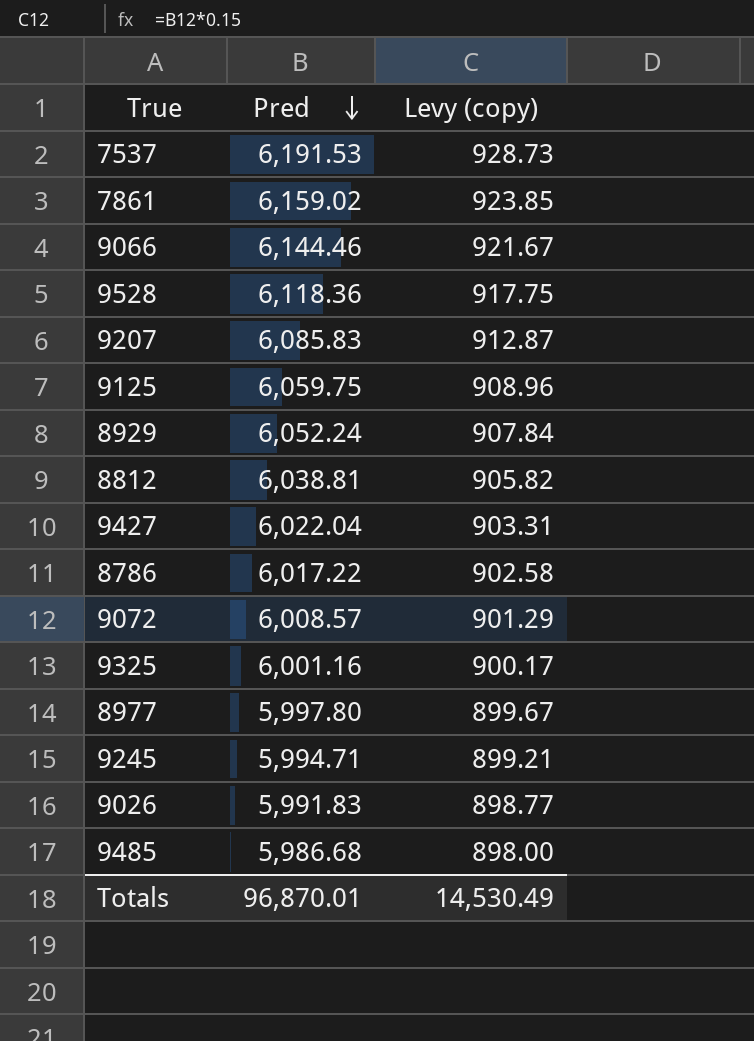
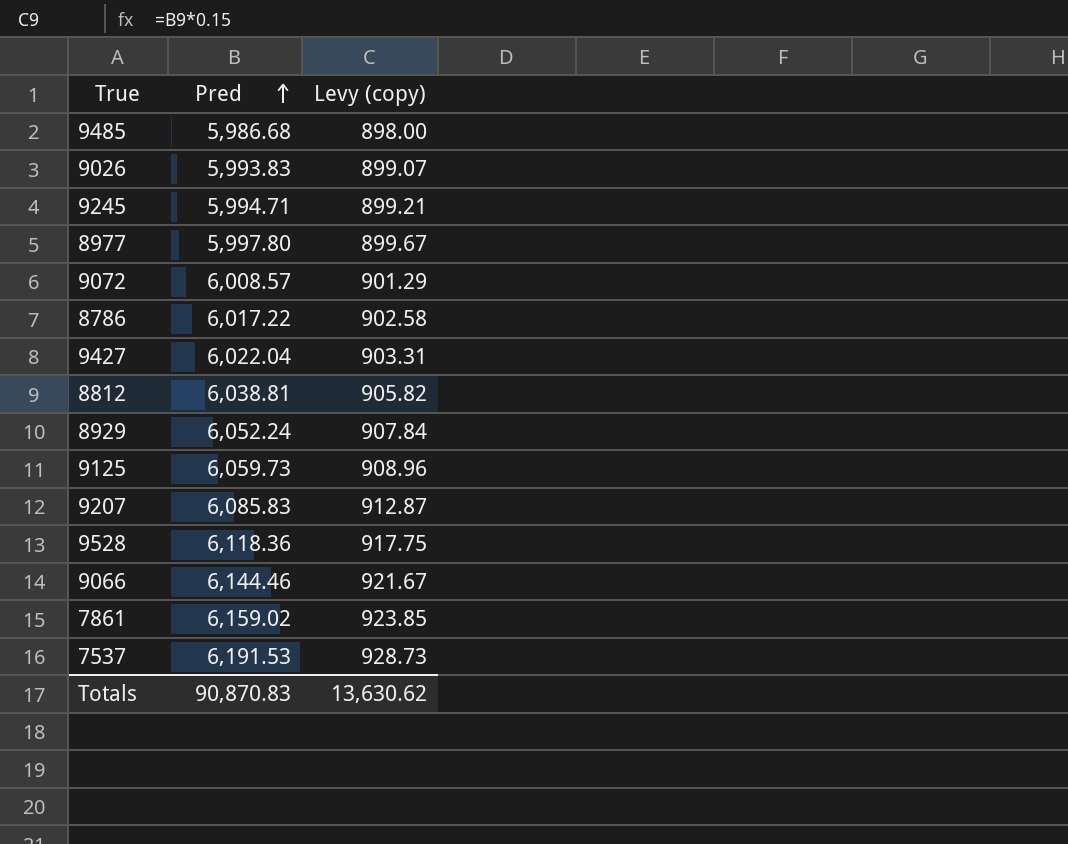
row order: Pred descending -> Pred ascending
row 9325: 6,001.16 | 900.17 -> none
9026 | Pred: 5,991.83 -> 5,993.83
9026 | Levy (copy): 898.77 -> 899.07
9125 | Pred: 6,059.75 -> 6,059.73
Totals | Pred: 96,870.01 -> 90,870.83
Totals | Levy (copy): 14,530.49 -> 13,630.62

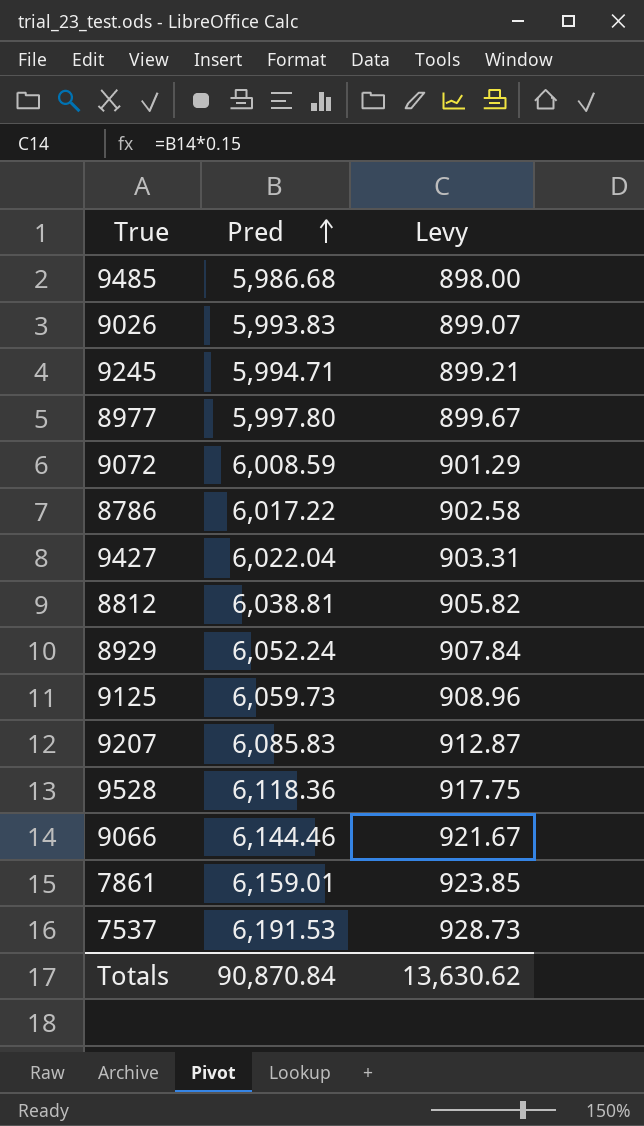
column name: Levy (copy) -> Levy
9072 | Pred: 6,008.57 -> 6,008.59
7861 | Pred: 6,159.02 -> 6,159.01
Totals | Pred: 90,870.83 -> 90,870.84

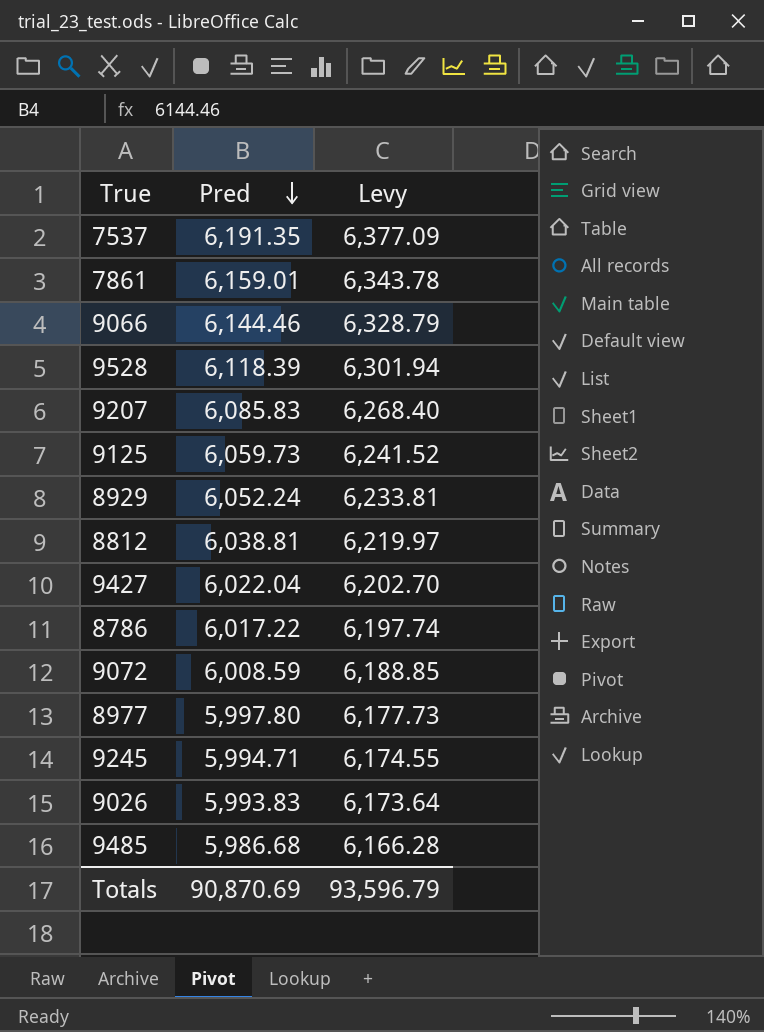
row order: Pred ascending -> Pred descending
column Levy | formula: [Pred] * 0.15 -> [Pred] * 1.03
7537 | Pred: 6,191.53 -> 6,191.35
9528 | Pred: 6,118.36 -> 6,118.39
Totals | Pred: 90,870.84 -> 90,870.69
Totals | Levy: 13,630.62 -> 93,596.79

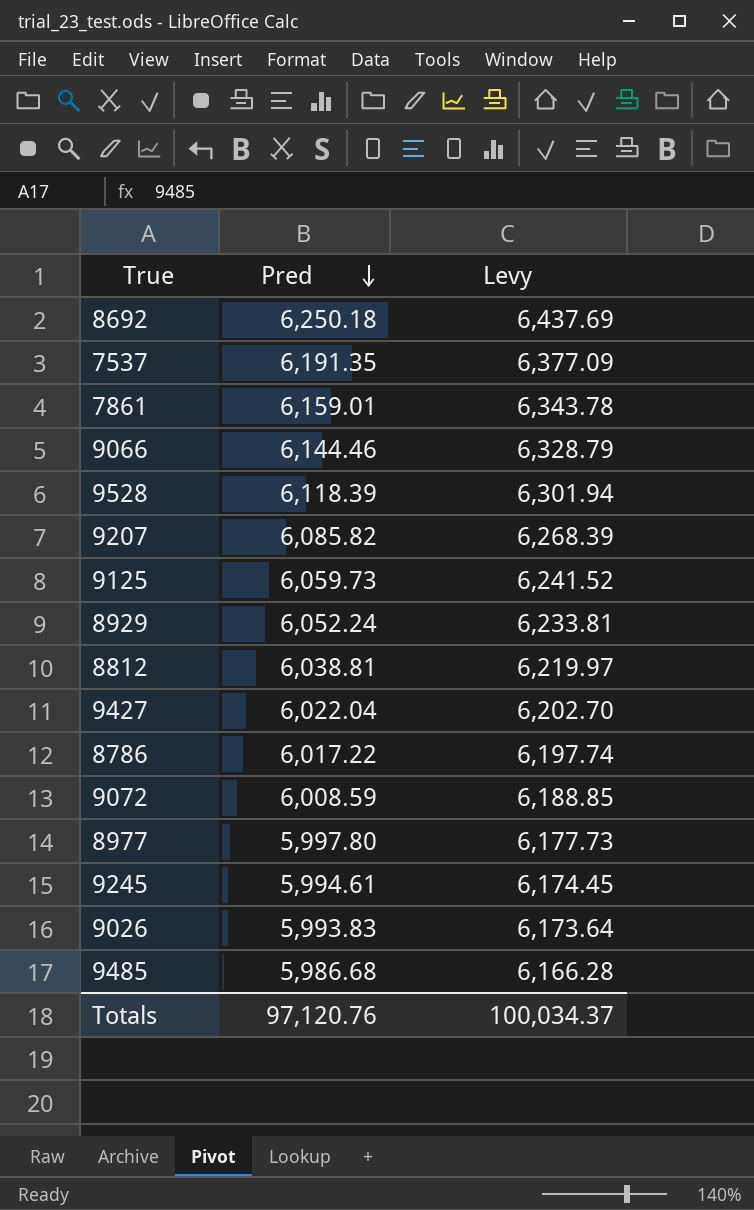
row 8692: none -> 6,250.18 | 6,437.69
9207 | Pred: 6,085.83 -> 6,085.82
9207 | Levy: 6,268.40 -> 6,268.39
9245 | Pred: 5,994.71 -> 5,994.61
9245 | Levy: 6,174.55 -> 6,174.45
Totals | Pred: 90,870.69 -> 97,120.76
Totals | Levy: 93,596.79 -> 100,034.37

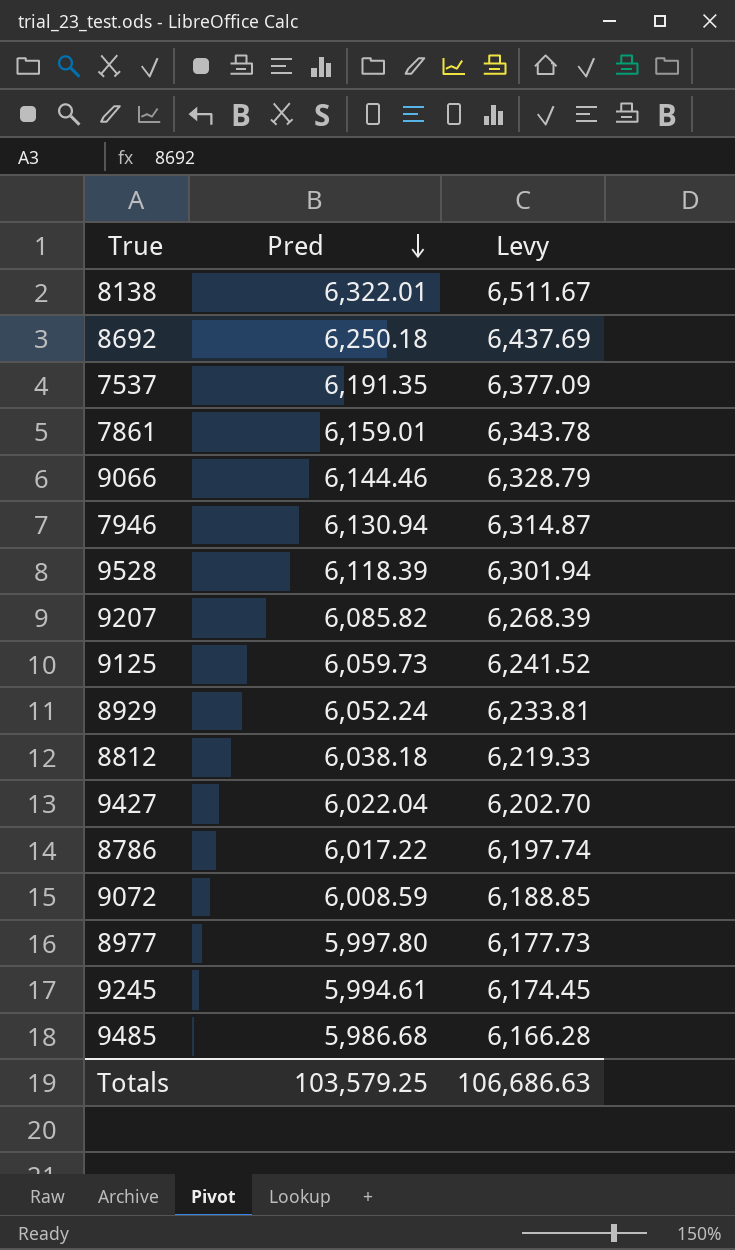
row 9026: 5,993.83 | 6,173.64 -> none
row 8138: none -> 6,322.01 | 6,511.67
row 7946: none -> 6,130.94 | 6,314.87
8812 | Pred: 6,038.81 -> 6,038.18
8812 | Levy: 6,219.97 -> 6,219.33
Totals | Pred: 97,120.76 -> 103,579.25
Totals | Levy: 100,034.37 -> 106,686.63

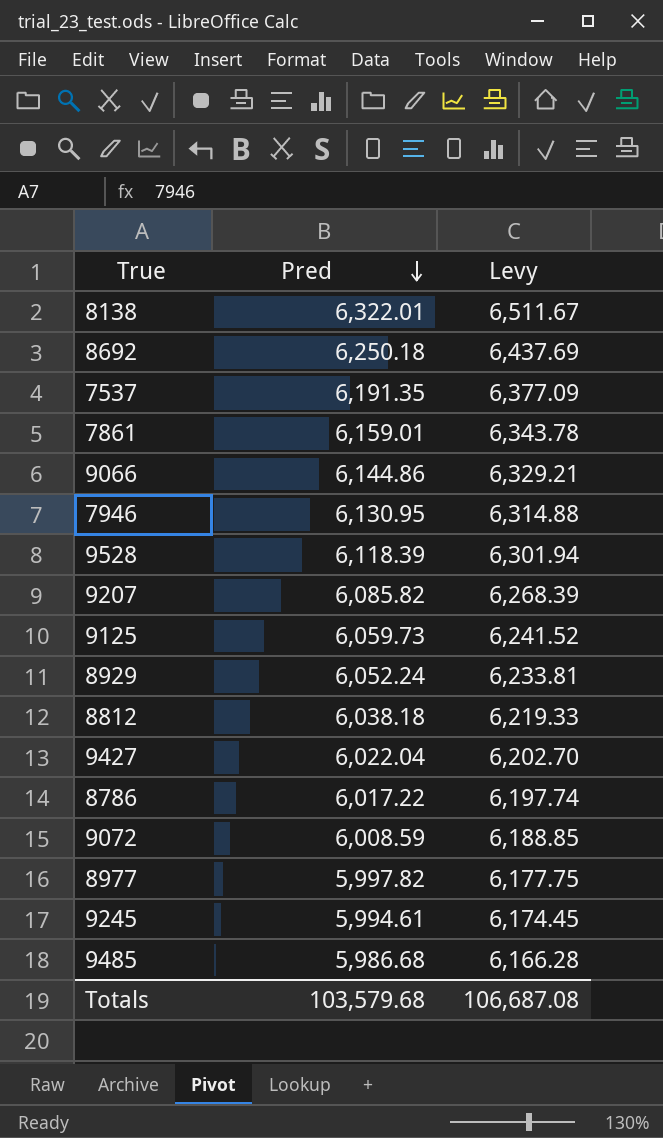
9066 | Pred: 6,144.46 -> 6,144.86
9066 | Levy: 6,328.79 -> 6,329.21
7946 | Pred: 6,130.94 -> 6,130.95
7946 | Levy: 6,314.87 -> 6,314.88
8977 | Pred: 5,997.80 -> 5,997.82
8977 | Levy: 6,177.73 -> 6,177.75
Totals | Pred: 103,579.25 -> 103,579.68
Totals | Levy: 106,686.63 -> 106,687.08

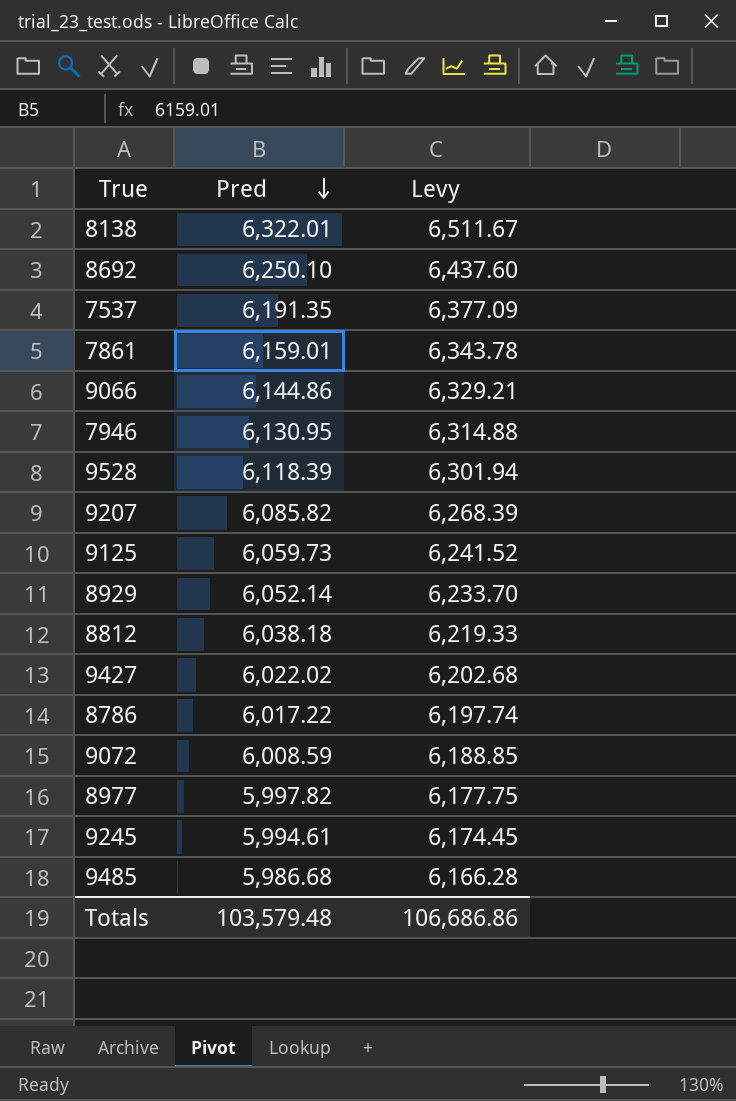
8692 | Pred: 6,250.18 -> 6,250.10
8692 | Levy: 6,437.69 -> 6,437.60
8929 | Pred: 6,052.24 -> 6,052.14
8929 | Levy: 6,233.81 -> 6,233.70
9427 | Pred: 6,022.04 -> 6,022.02
9427 | Levy: 6,202.70 -> 6,202.68
Totals | Pred: 103,579.68 -> 103,579.48
Totals | Levy: 106,687.08 -> 106,686.86

